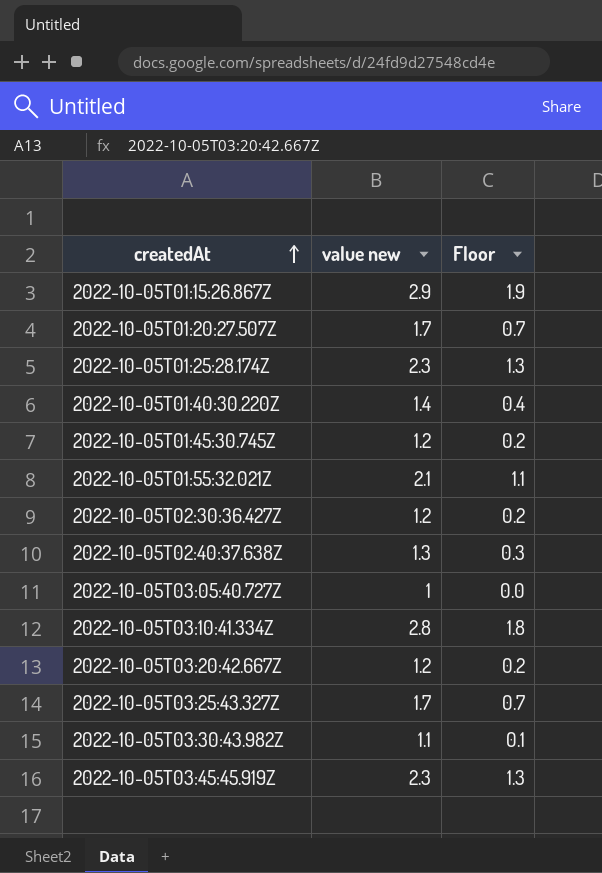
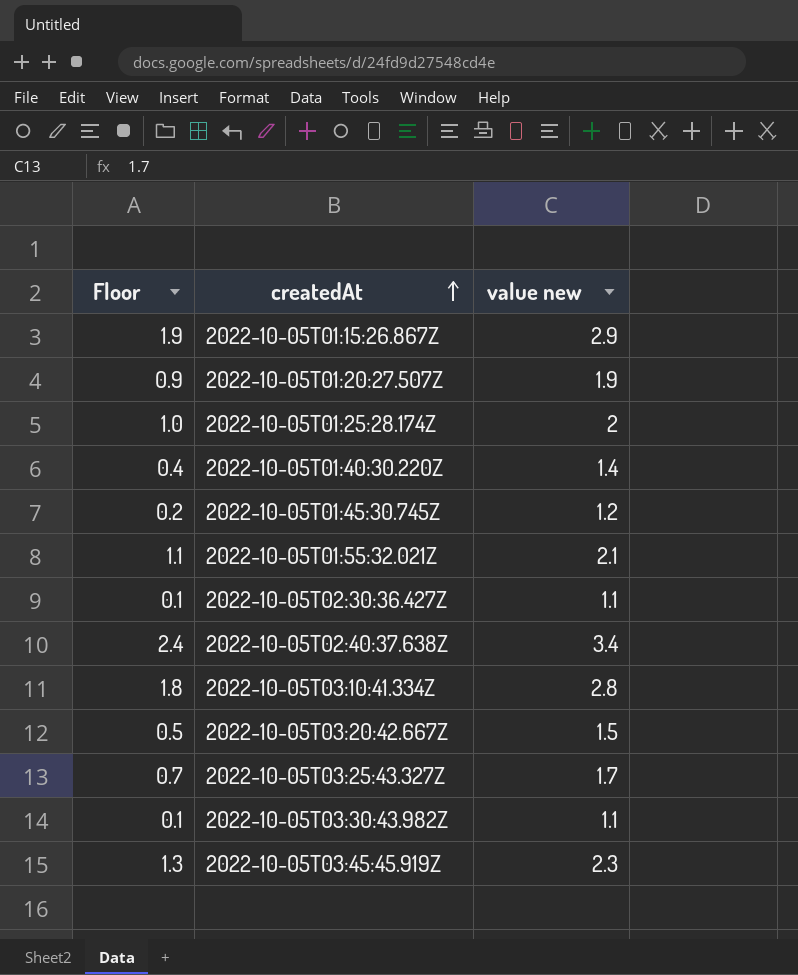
column Floor | position: 3 -> 1
row 2022-10-05T03:05:40.727Z: 1 | 0.0 -> none
2022-10-05T01:20:27.507Z | Floor: 0.7 -> 0.9
2022-10-05T01:20:27.507Z | value new: 1.7 -> 1.9
2022-10-05T01:25:28.174Z | Floor: 1.3 -> 1.0
2022-10-05T01:25:28.174Z | value new: 2.3 -> 2
2022-10-05T02:30:36.427Z | Floor: 0.2 -> 0.1
2022-10-05T02:30:36.427Z | value new: 1.2 -> 1.1
2022-10-05T02:40:37.638Z | Floor: 0.3 -> 2.4
2022-10-05T02:40:37.638Z | value new: 1.3 -> 3.4
2022-10-05T03:20:42.667Z | Floor: 0.2 -> 0.5
2022-10-05T03:20:42.667Z | value new: 1.2 -> 1.5

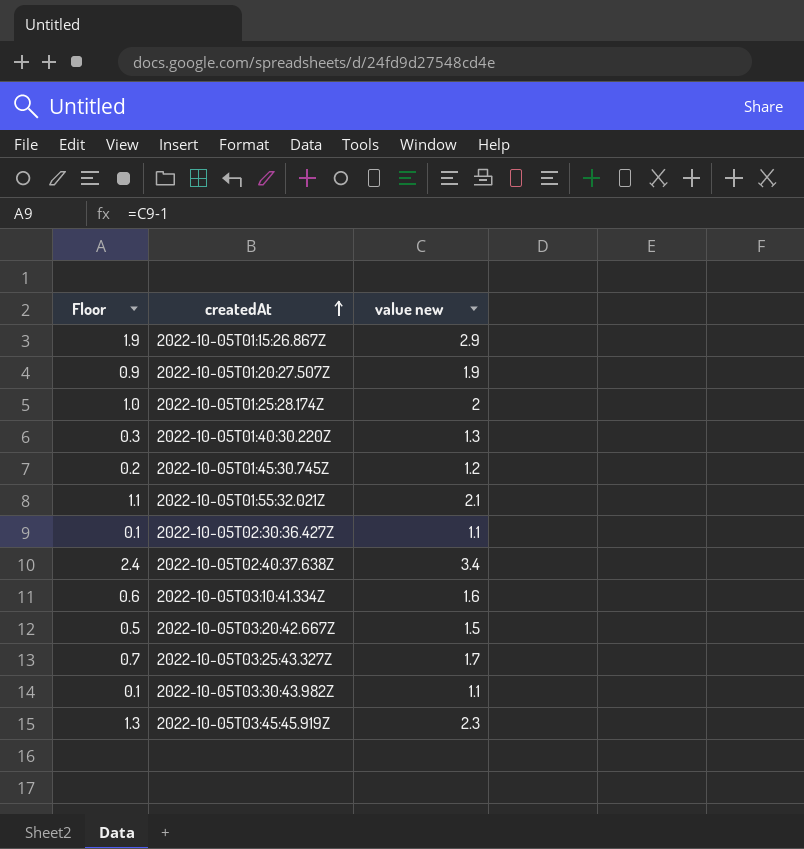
2022-10-05T01:40:30.220Z | Floor: 0.4 -> 0.3
2022-10-05T01:40:30.220Z | value new: 1.4 -> 1.3
2022-10-05T03:10:41.334Z | Floor: 1.8 -> 0.6
2022-10-05T03:10:41.334Z | value new: 2.8 -> 1.6

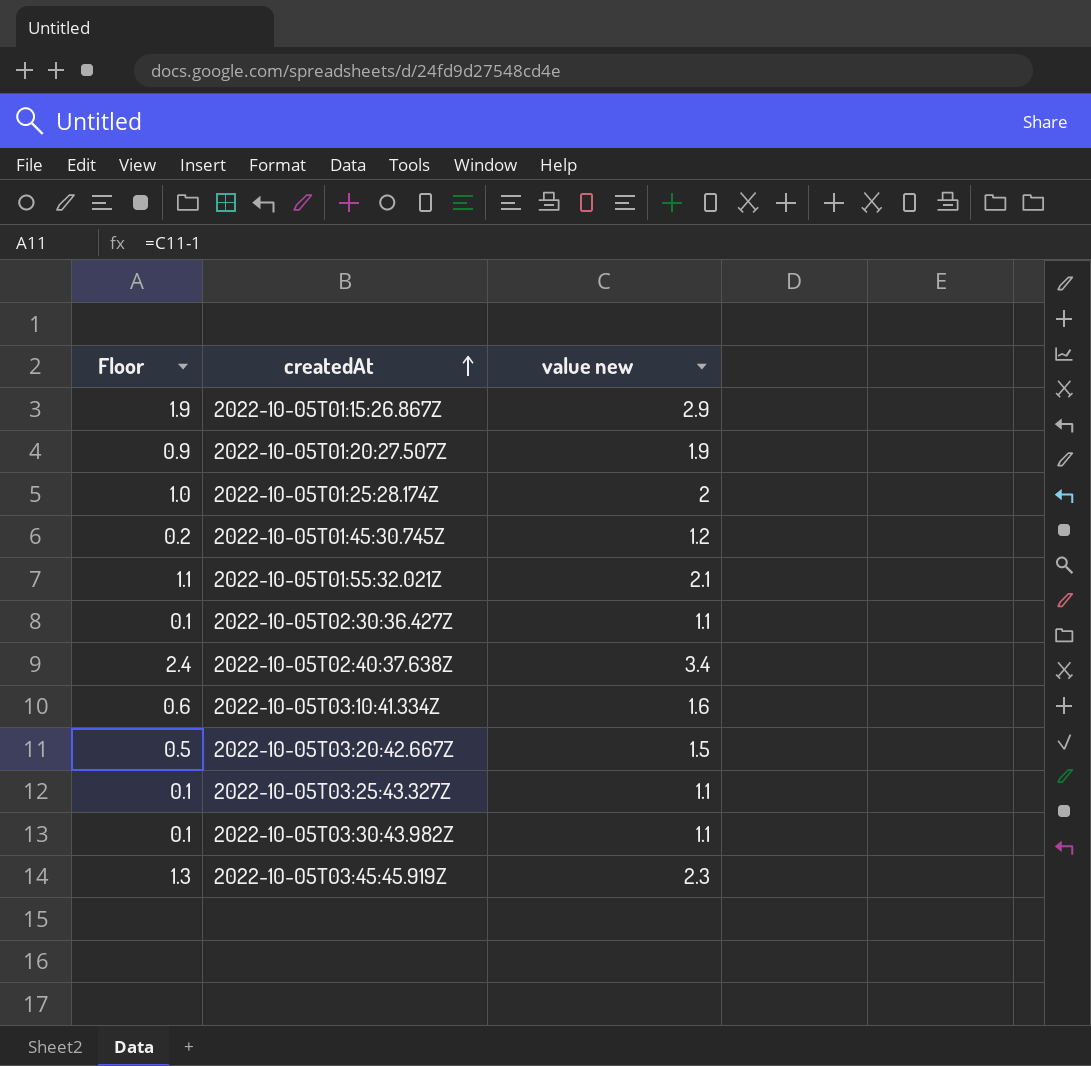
row 2022-10-05T01:40:30.220Z: 0.3 | 1.3 -> none
2022-10-05T03:25:43.327Z | Floor: 0.7 -> 0.1
2022-10-05T03:25:43.327Z | value new: 1.7 -> 1.1

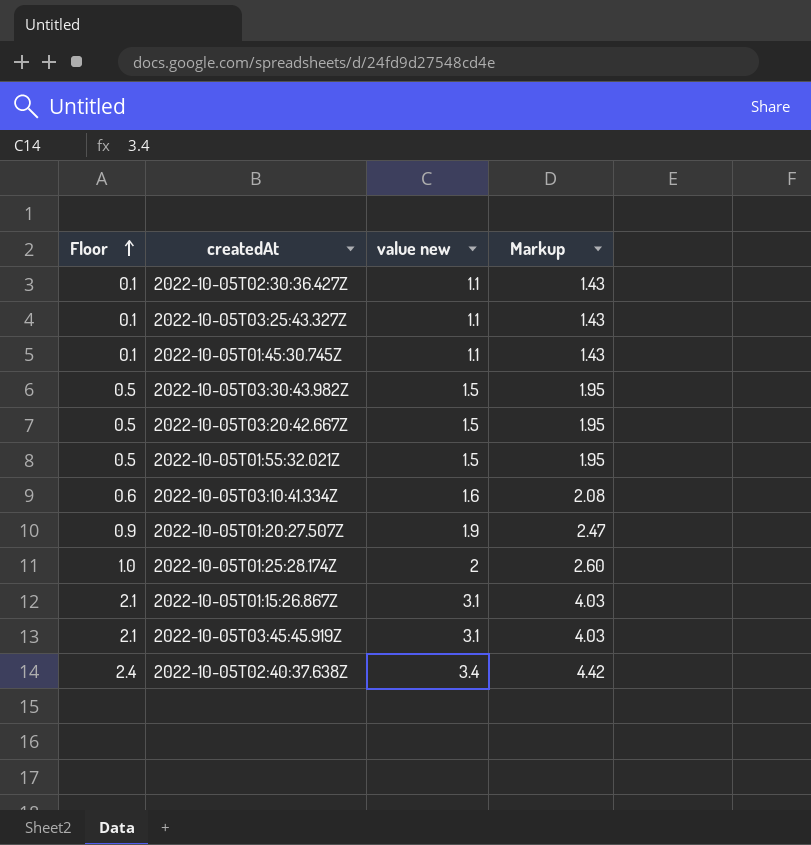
row order: createdAt ascending -> Floor ascending
column Markup | formula: none -> [value new] * 1.3
2022-10-05T01:45:30.745Z | Floor: 0.2 -> 0.1
2022-10-05T01:45:30.745Z | value new: 1.2 -> 1.1
2022-10-05T03:30:43.982Z | Floor: 0.1 -> 0.5
2022-10-05T03:30:43.982Z | value new: 1.1 -> 1.5
2022-10-05T01:55:32.021Z | Floor: 1.1 -> 0.5
2022-10-05T01:55:32.021Z | value new: 2.1 -> 1.5
2022-10-05T01:15:26.867Z | Floor: 1.9 -> 2.1
2022-10-05T01:15:26.867Z | value new: 2.9 -> 3.1
2022-10-05T03:45:45.919Z | Floor: 1.3 -> 2.1
2022-10-05T03:45:45.919Z | value new: 2.3 -> 3.1

